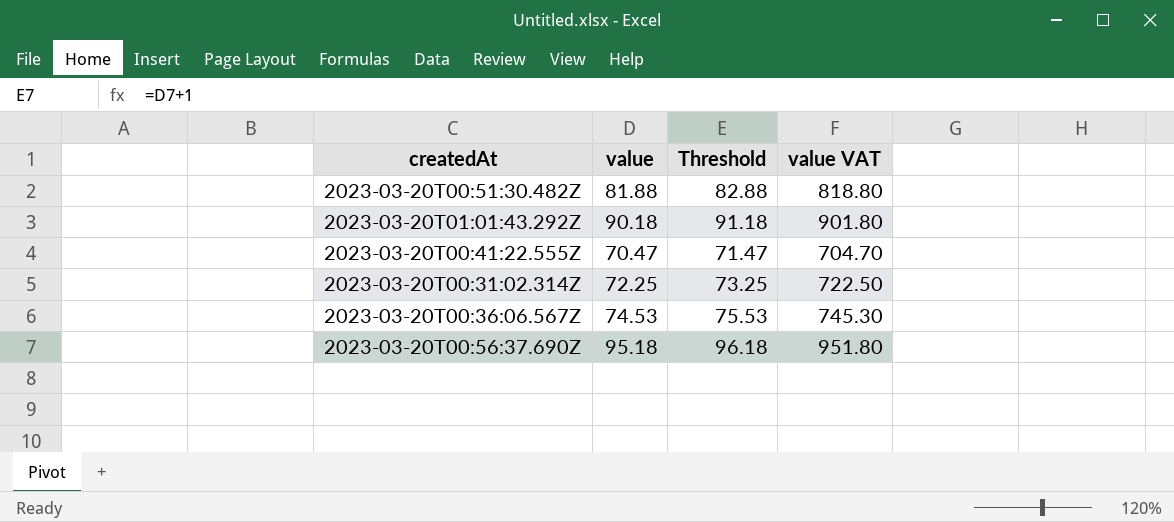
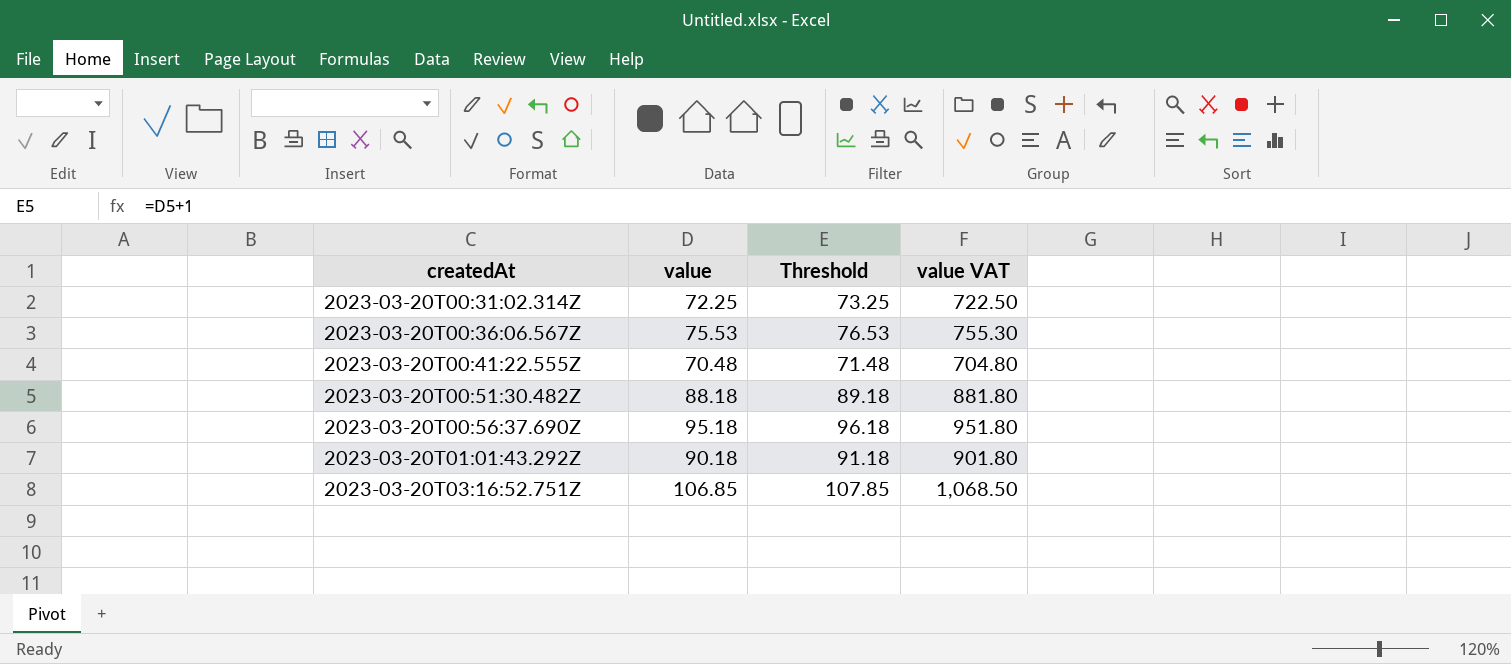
row order: none -> createdAt ascending
2023-03-20T00:36:06.567Z | value: 74.53 -> 75.53
2023-03-20T00:36:06.567Z | Threshold: 75.53 -> 76.53
2023-03-20T00:36:06.567Z | value VAT: 745.30 -> 755.30
2023-03-20T00:41:22.555Z | value: 70.47 -> 70.48
2023-03-20T00:41:22.555Z | Threshold: 71.47 -> 71.48
2023-03-20T00:41:22.555Z | value VAT: 704.70 -> 704.80
2023-03-20T00:51:30.482Z | value: 81.88 -> 88.18
2023-03-20T00:51:30.482Z | Threshold: 82.88 -> 89.18
2023-03-20T00:51:30.482Z | value VAT: 818.80 -> 881.80
row 2023-03-20T03:16:52.751Z: none -> 106.85 | 107.85 | 1,068.50

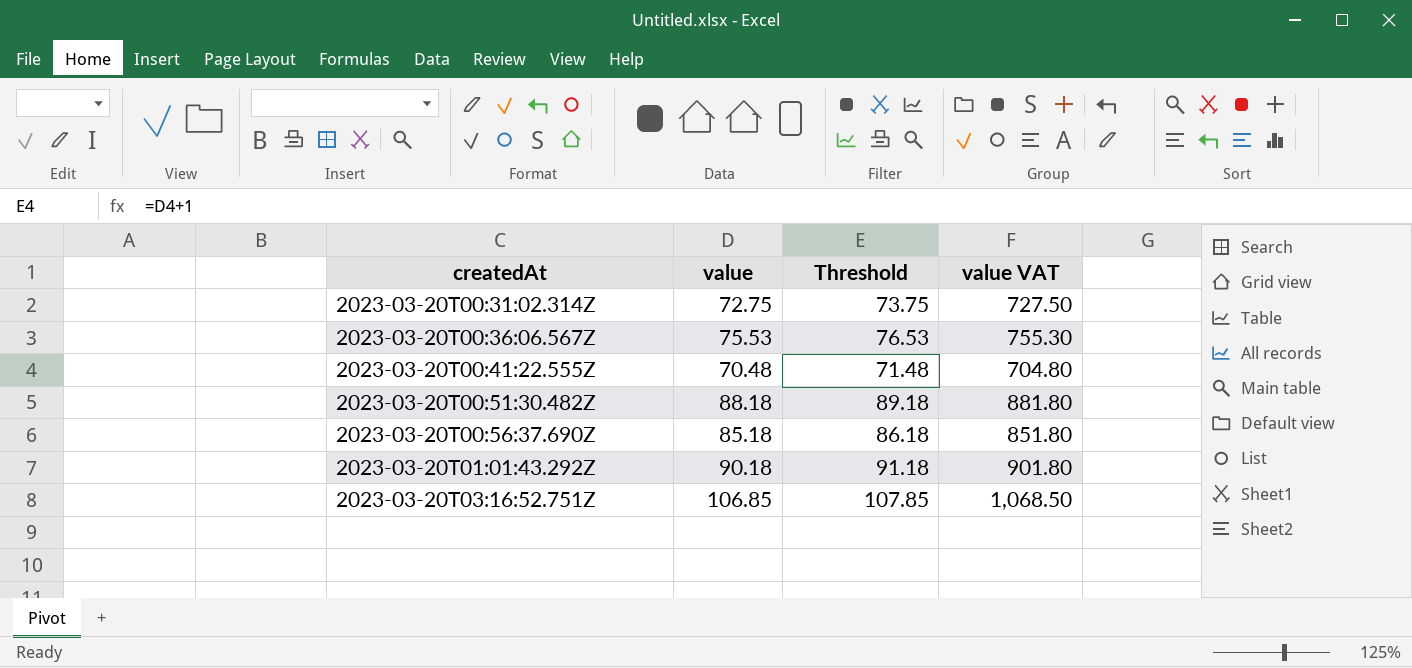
2023-03-20T00:31:02.314Z | value: 72.25 -> 72.75
2023-03-20T00:31:02.314Z | Threshold: 73.25 -> 73.75
2023-03-20T00:31:02.314Z | value VAT: 722.50 -> 727.50
2023-03-20T00:56:37.690Z | value: 95.18 -> 85.18
2023-03-20T00:56:37.690Z | Threshold: 96.18 -> 86.18
2023-03-20T00:56:37.690Z | value VAT: 951.80 -> 851.80

